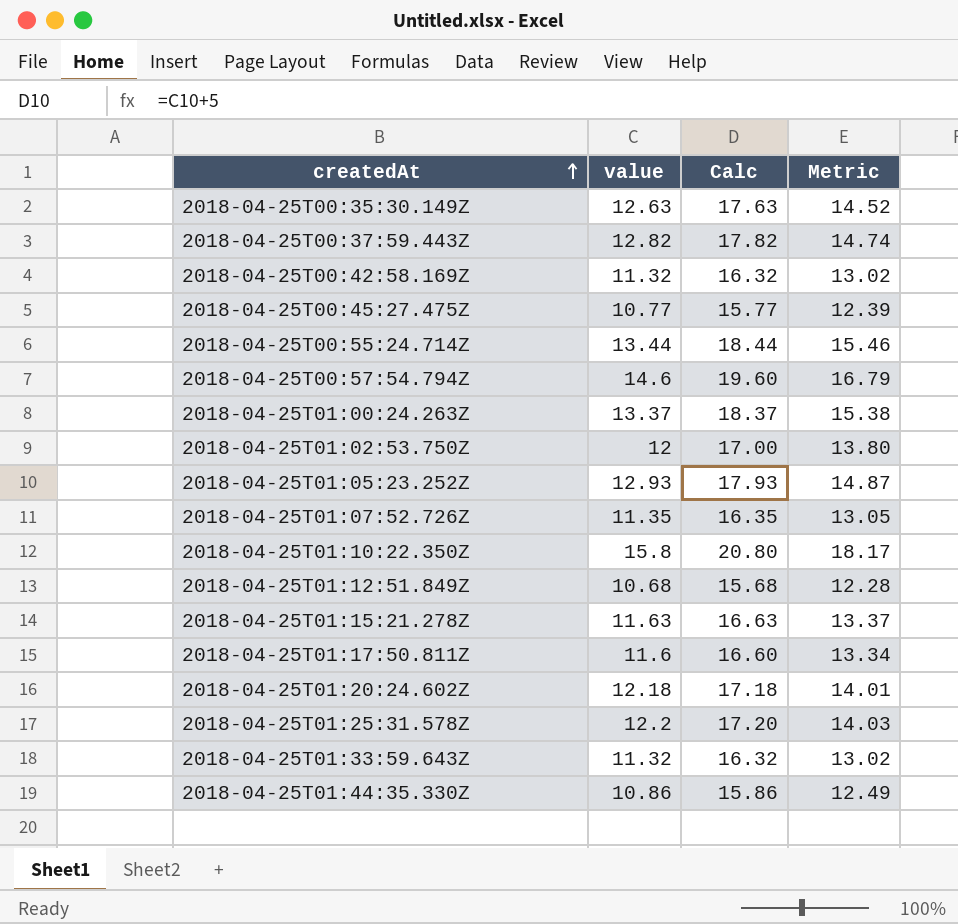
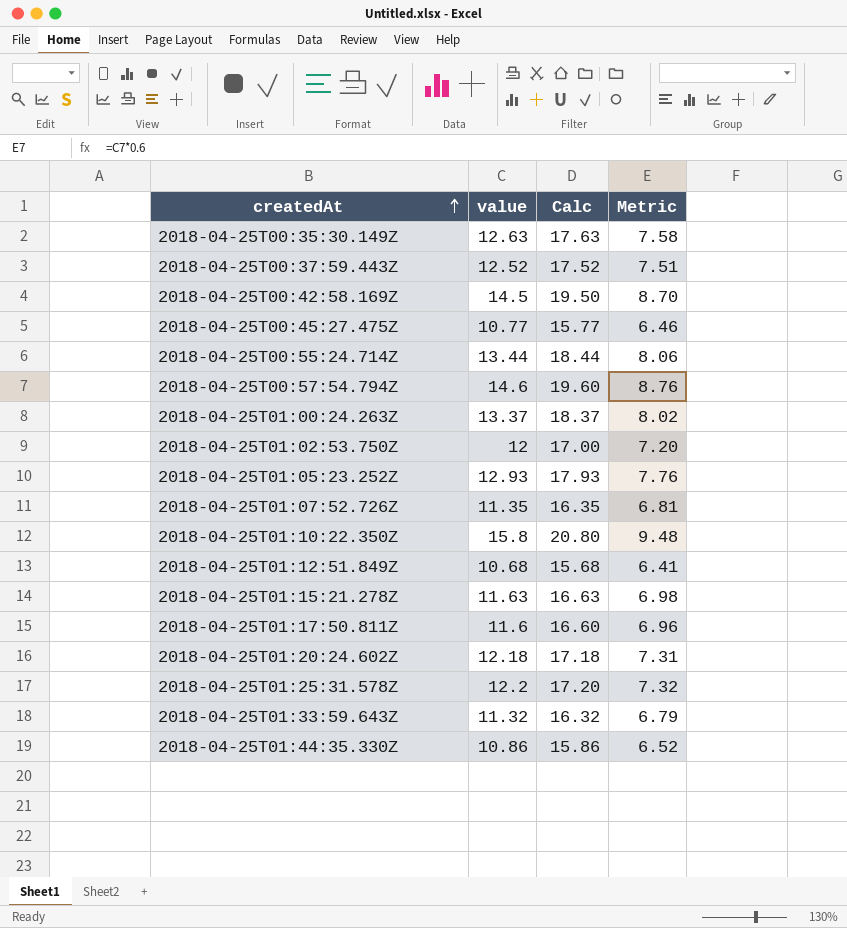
column Metric | formula: [value] * 1.15 -> [value] * 0.6
2018-04-25T00:37:59.443Z | value: 12.82 -> 12.52
2018-04-25T00:37:59.443Z | Calc: 17.82 -> 17.52
2018-04-25T00:42:58.169Z | value: 11.32 -> 14.5
2018-04-25T00:42:58.169Z | Calc: 16.32 -> 19.50

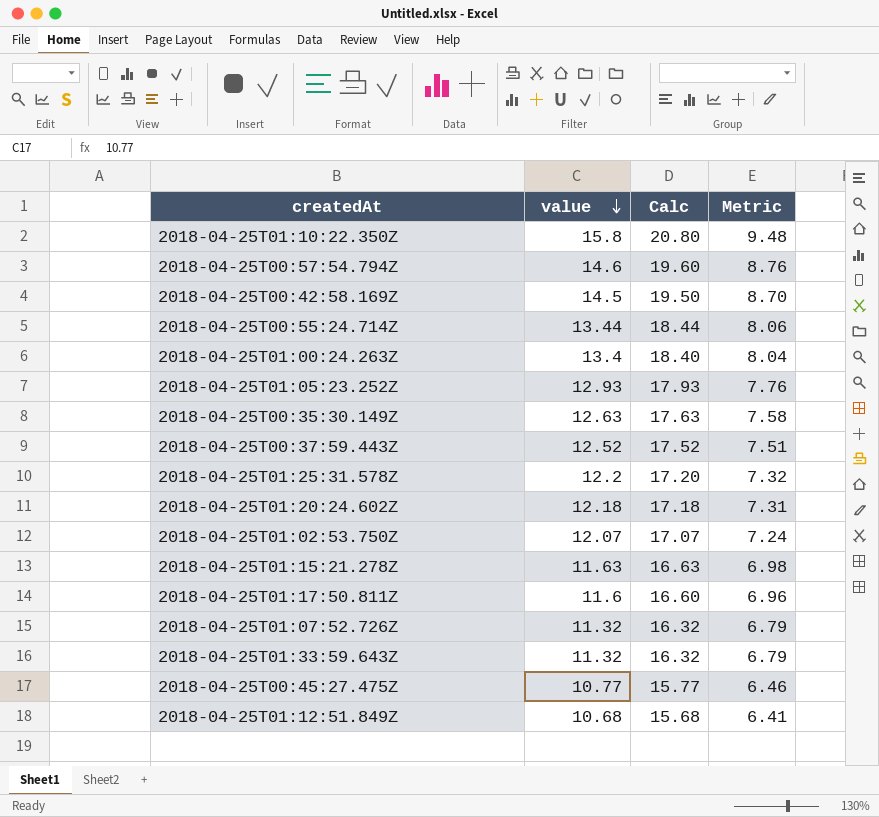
row order: createdAt ascending -> value descending
row 2018-04-25T01:44:35.330Z: 10.86 | 15.86 | 6.52 -> none
2018-04-25T01:00:24.263Z | value: 13.37 -> 13.4
2018-04-25T01:00:24.263Z | Calc: 18.37 -> 18.40
2018-04-25T01:00:24.263Z | Metric: 8.02 -> 8.04
2018-04-25T01:02:53.750Z | value: 12 -> 12.07
2018-04-25T01:02:53.750Z | Calc: 17.00 -> 17.07
2018-04-25T01:02:53.750Z | Metric: 7.20 -> 7.24
2018-04-25T01:07:52.726Z | value: 11.35 -> 11.32
2018-04-25T01:07:52.726Z | Calc: 16.35 -> 16.32
2018-04-25T01:07:52.726Z | Metric: 6.81 -> 6.79

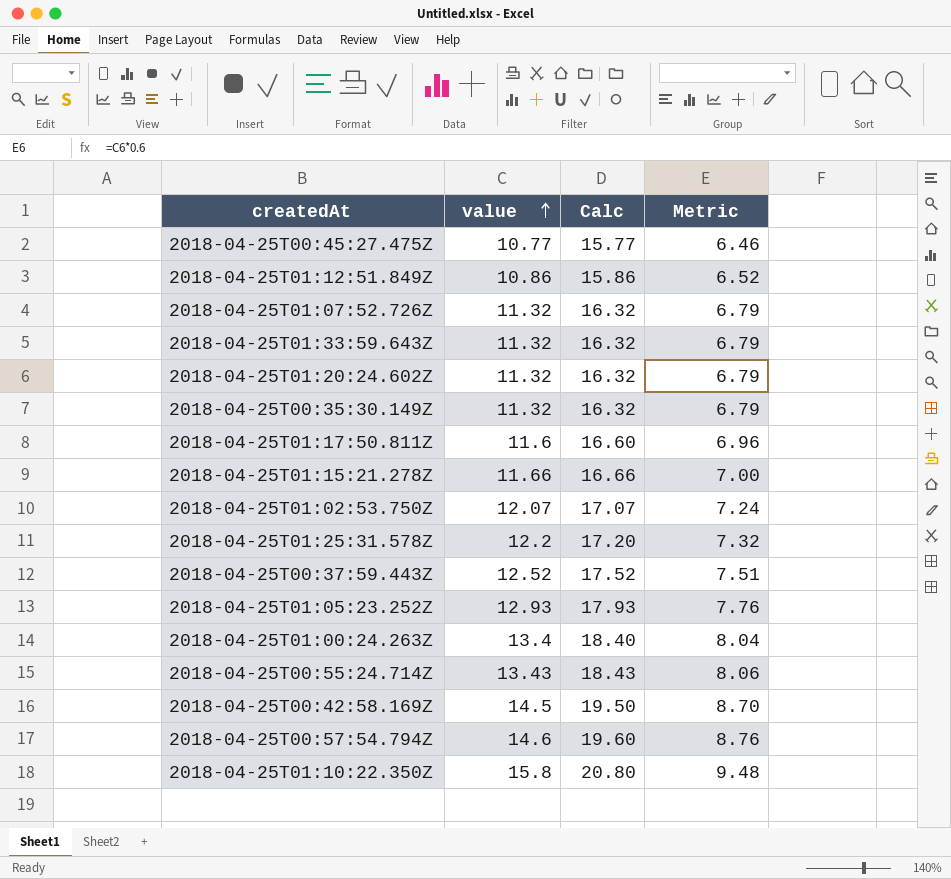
row order: value descending -> value ascending
2018-04-25T01:12:51.849Z | value: 10.68 -> 10.86
2018-04-25T01:12:51.849Z | Calc: 15.68 -> 15.86
2018-04-25T01:12:51.849Z | Metric: 6.41 -> 6.52
2018-04-25T01:20:24.602Z | value: 12.18 -> 11.32
2018-04-25T01:20:24.602Z | Calc: 17.18 -> 16.32
2018-04-25T01:20:24.602Z | Metric: 7.31 -> 6.79
2018-04-25T00:35:30.149Z | value: 12.63 -> 11.32
2018-04-25T00:35:30.149Z | Calc: 17.63 -> 16.32
2018-04-25T00:35:30.149Z | Metric: 7.58 -> 6.79
2018-04-25T01:15:21.278Z | value: 11.63 -> 11.66
2018-04-25T01:15:21.278Z | Calc: 16.63 -> 16.66
2018-04-25T01:15:21.278Z | Metric: 6.98 -> 7.00
2018-04-25T00:55:24.714Z | value: 13.44 -> 13.43
2018-04-25T00:55:24.714Z | Calc: 18.44 -> 18.43

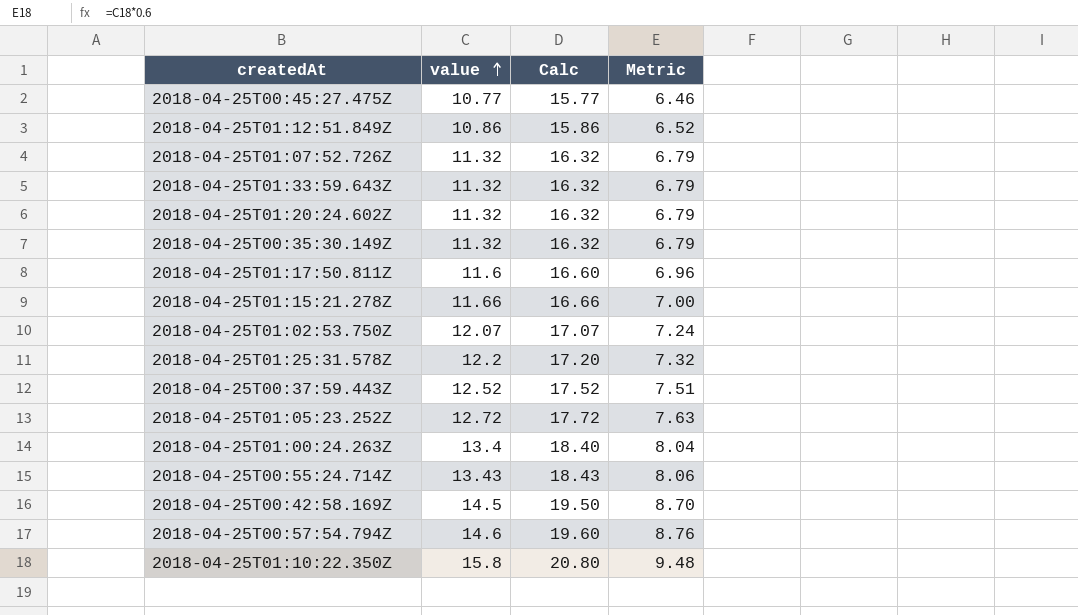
2018-04-25T01:05:23.252Z | value: 12.93 -> 12.72
2018-04-25T01:05:23.252Z | Calc: 17.93 -> 17.72
2018-04-25T01:05:23.252Z | Metric: 7.76 -> 7.63

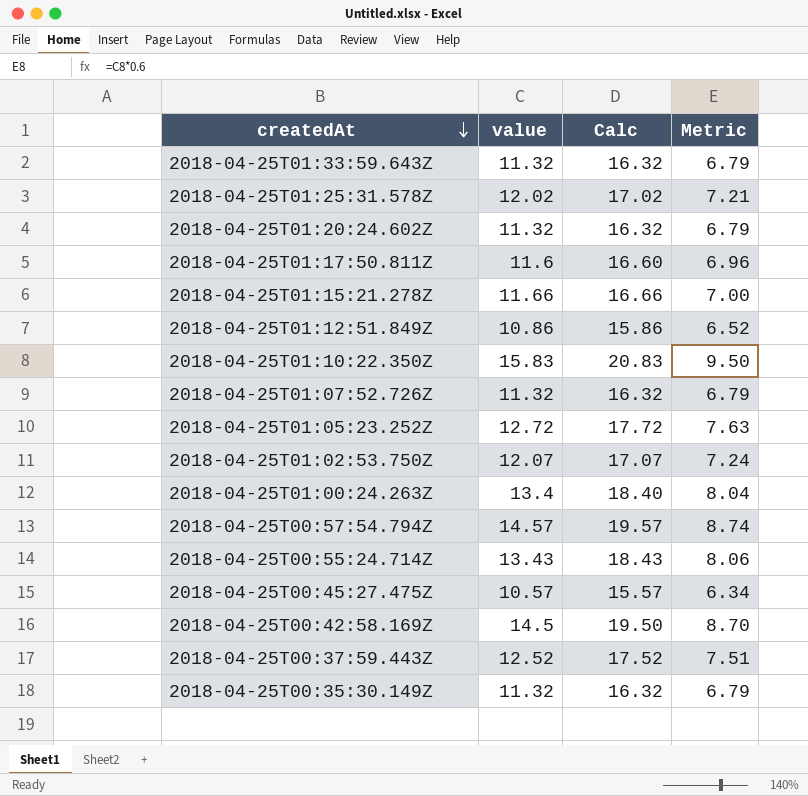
row order: value ascending -> createdAt descending
2018-04-25T01:25:31.578Z | value: 12.2 -> 12.02
2018-04-25T01:25:31.578Z | Calc: 17.20 -> 17.02
2018-04-25T01:25:31.578Z | Metric: 7.32 -> 7.21
2018-04-25T01:10:22.350Z | value: 15.8 -> 15.83
2018-04-25T01:10:22.350Z | Calc: 20.80 -> 20.83
2018-04-25T01:10:22.350Z | Metric: 9.48 -> 9.50
2018-04-25T00:57:54.794Z | value: 14.6 -> 14.57
2018-04-25T00:57:54.794Z | Calc: 19.60 -> 19.57
2018-04-25T00:57:54.794Z | Metric: 8.76 -> 8.74
2018-04-25T00:45:27.475Z | value: 10.77 -> 10.57
2018-04-25T00:45:27.475Z | Calc: 15.77 -> 15.57
2018-04-25T00:45:27.475Z | Metric: 6.46 -> 6.34

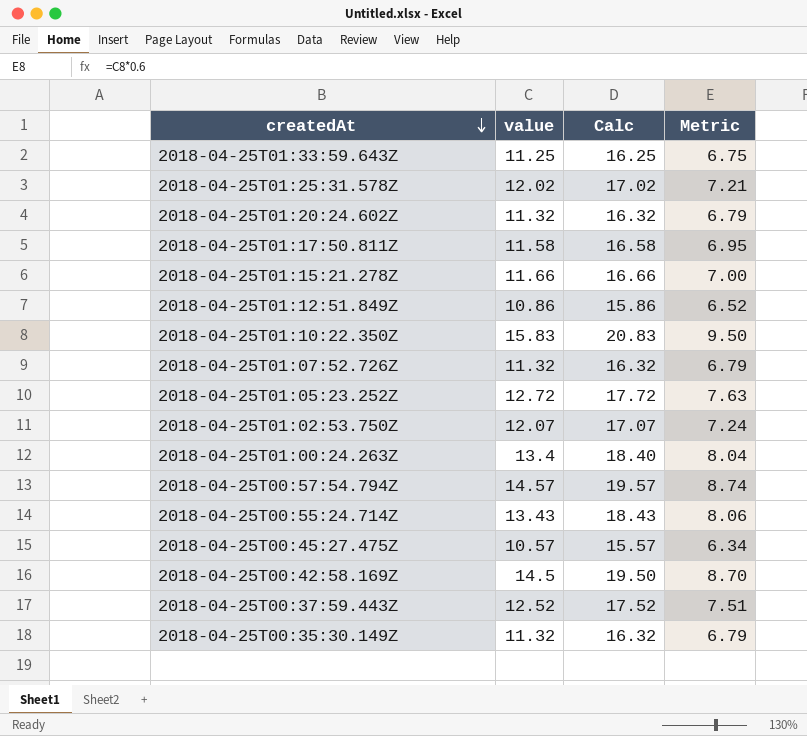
2018-04-25T01:33:59.643Z | value: 11.32 -> 11.25
2018-04-25T01:33:59.643Z | Calc: 16.32 -> 16.25
2018-04-25T01:33:59.643Z | Metric: 6.79 -> 6.75
2018-04-25T01:17:50.811Z | value: 11.6 -> 11.58
2018-04-25T01:17:50.811Z | Calc: 16.60 -> 16.58
2018-04-25T01:17:50.811Z | Metric: 6.96 -> 6.95

